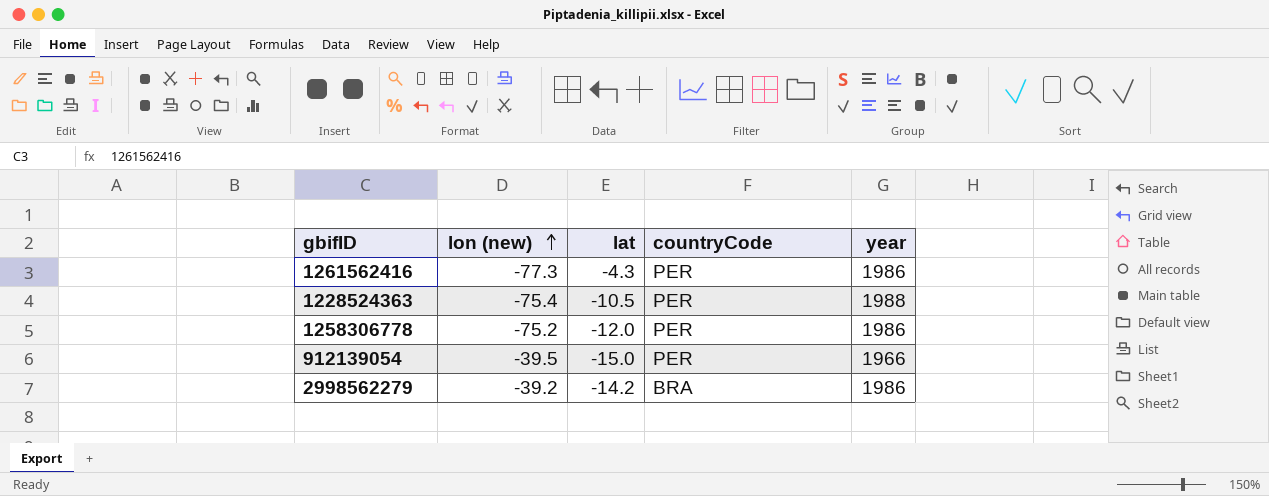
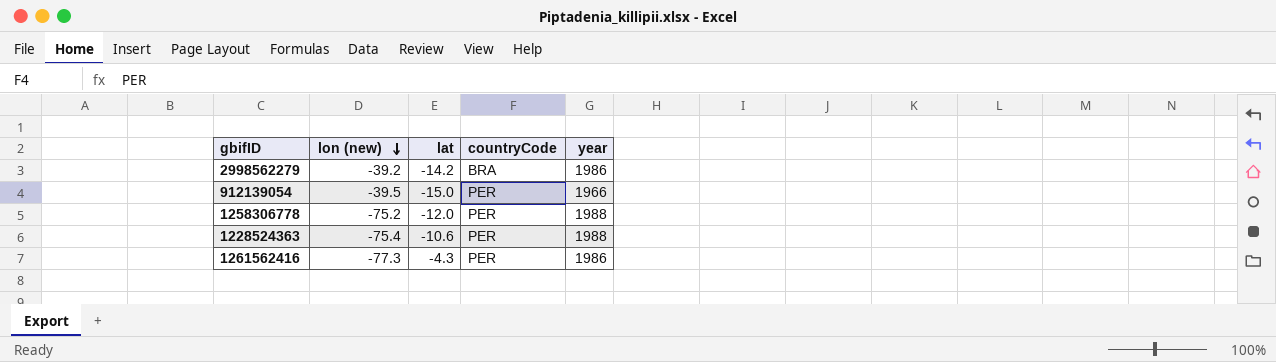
row order: lon (new) ascending -> lon (new) descending
1258306778 | year: 1986 -> 1988
1228524363 | lat: -10.5 -> -10.6

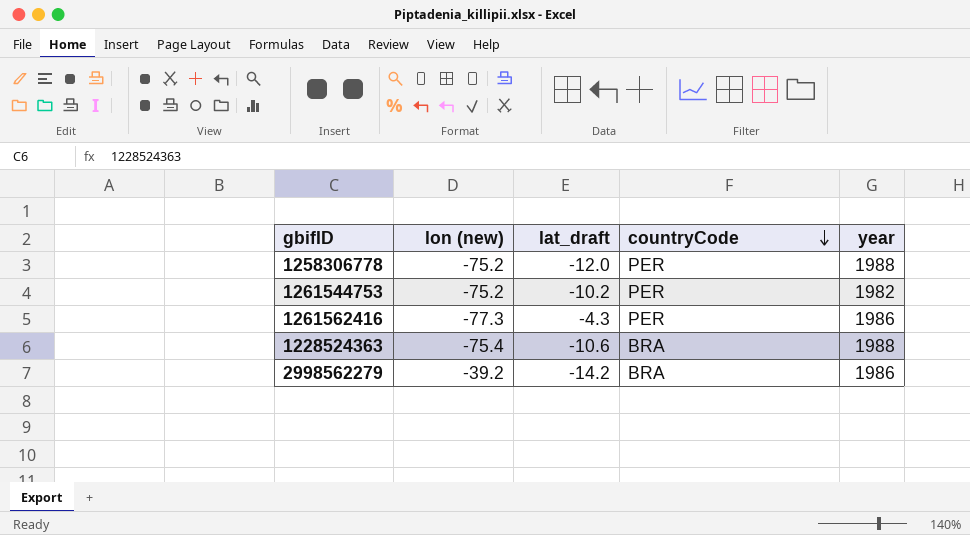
row order: lon (new) descending -> countryCode descending
column name: lat -> lat_draft
row 912139054: -39.5 | -15.0 | PER | 1966 -> none
row 1261544753: none -> -75.2 | -10.2 | PER | 1982
1228524363 | countryCode: PER -> BRA

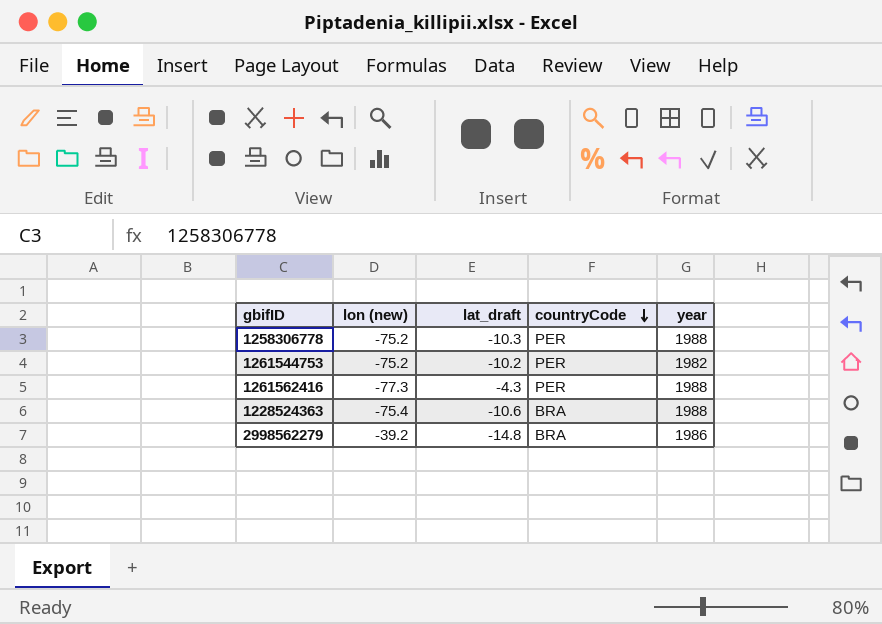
1258306778 | lat_draft: -12.0 -> -10.3
1261562416 | year: 1986 -> 1988
2998562279 | lat_draft: -14.2 -> -14.8

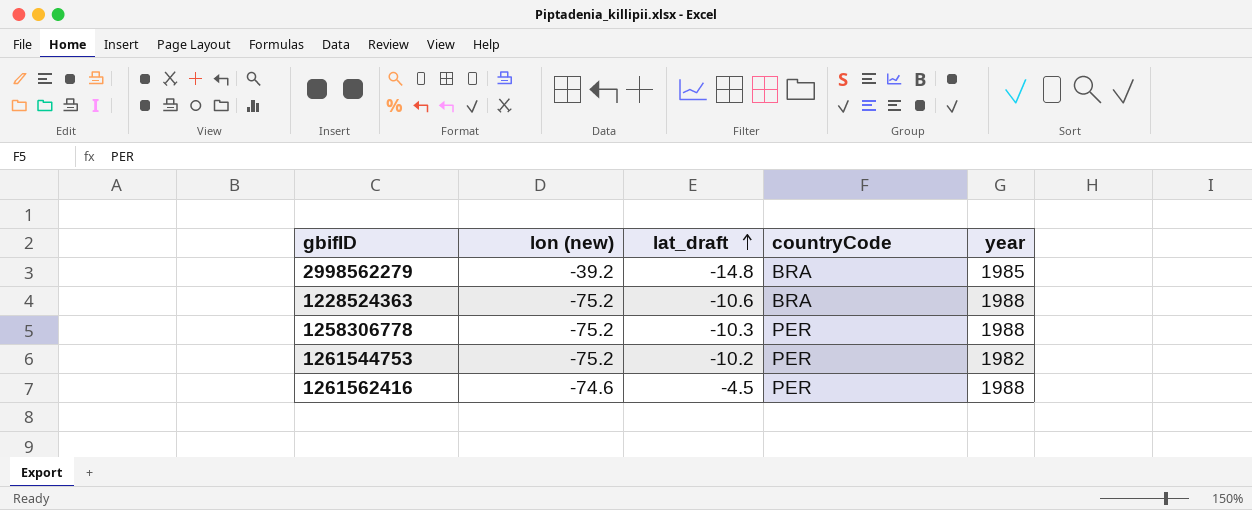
row order: countryCode descending -> lat_draft ascending
2998562279 | year: 1986 -> 1985
1228524363 | lon (new): -75.4 -> -75.2
1261562416 | lon (new): -77.3 -> -74.6
1261562416 | lat_draft: -4.3 -> -4.5

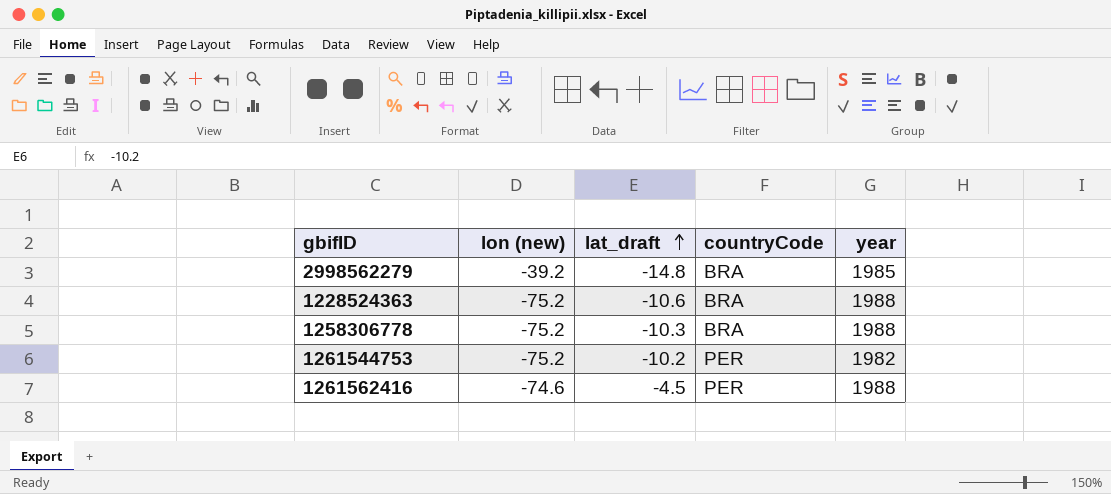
1258306778 | countryCode: PER -> BRA

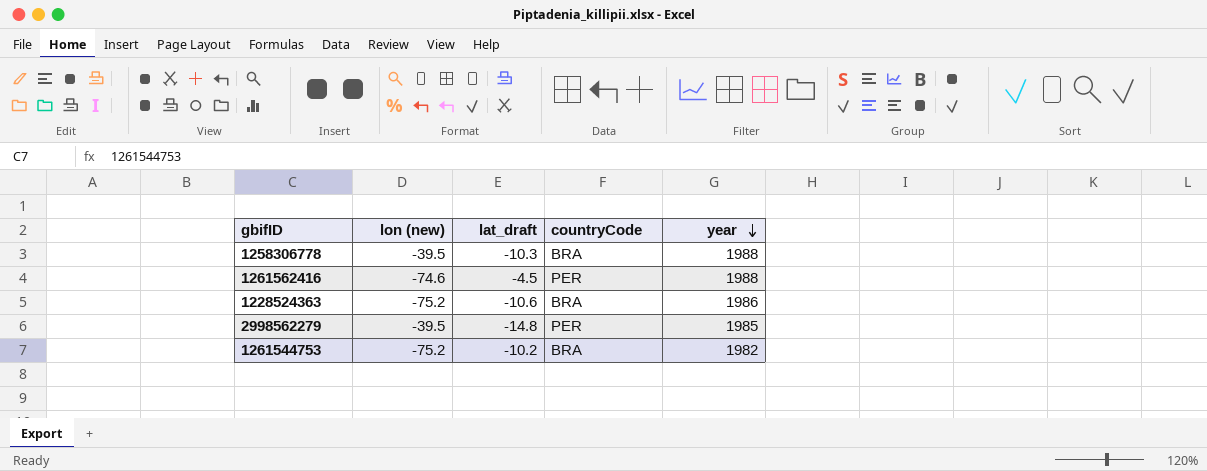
row order: lat_draft ascending -> year descending
1258306778 | lon (new): -75.2 -> -39.5
1228524363 | year: 1988 -> 1986
2998562279 | lon (new): -39.2 -> -39.5
2998562279 | countryCode: BRA -> PER
1261544753 | countryCode: PER -> BRA

